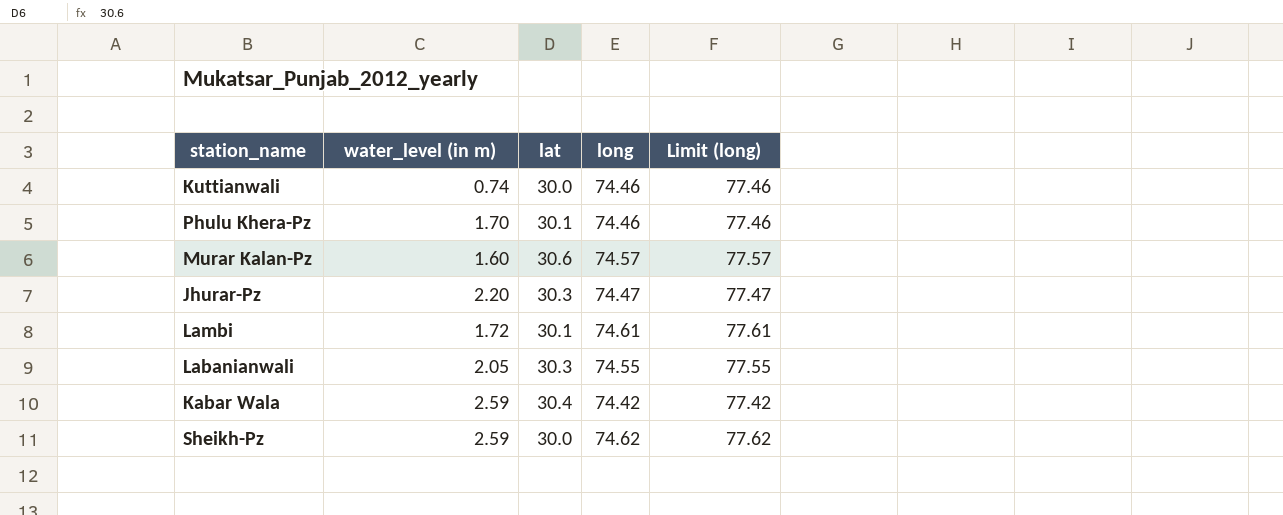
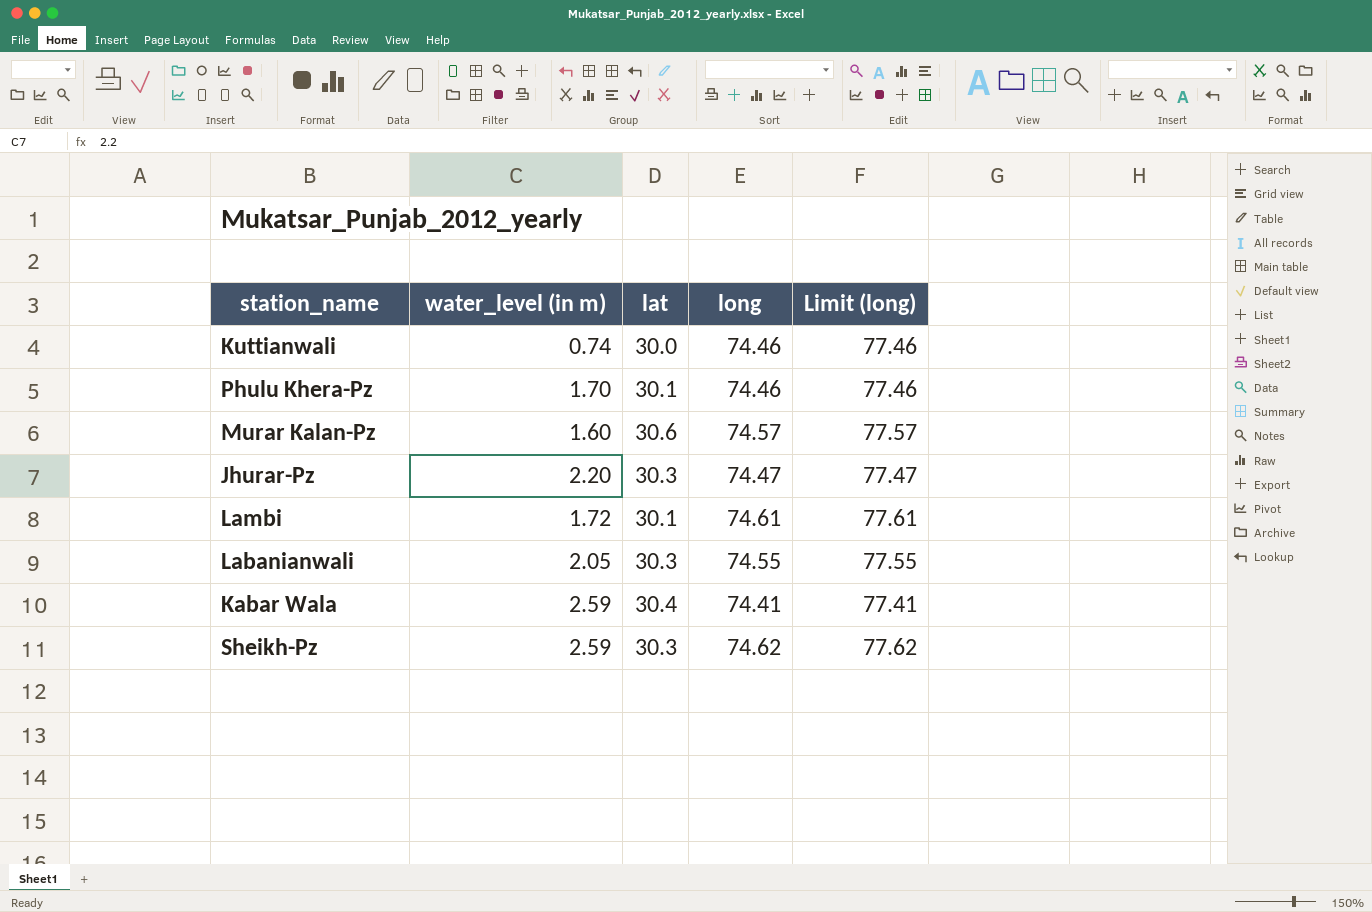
Kabar Wala | long: 74.42 -> 74.41
Kabar Wala | Limit (long): 77.42 -> 77.41
Sheikh-Pz | lat: 30.0 -> 30.3

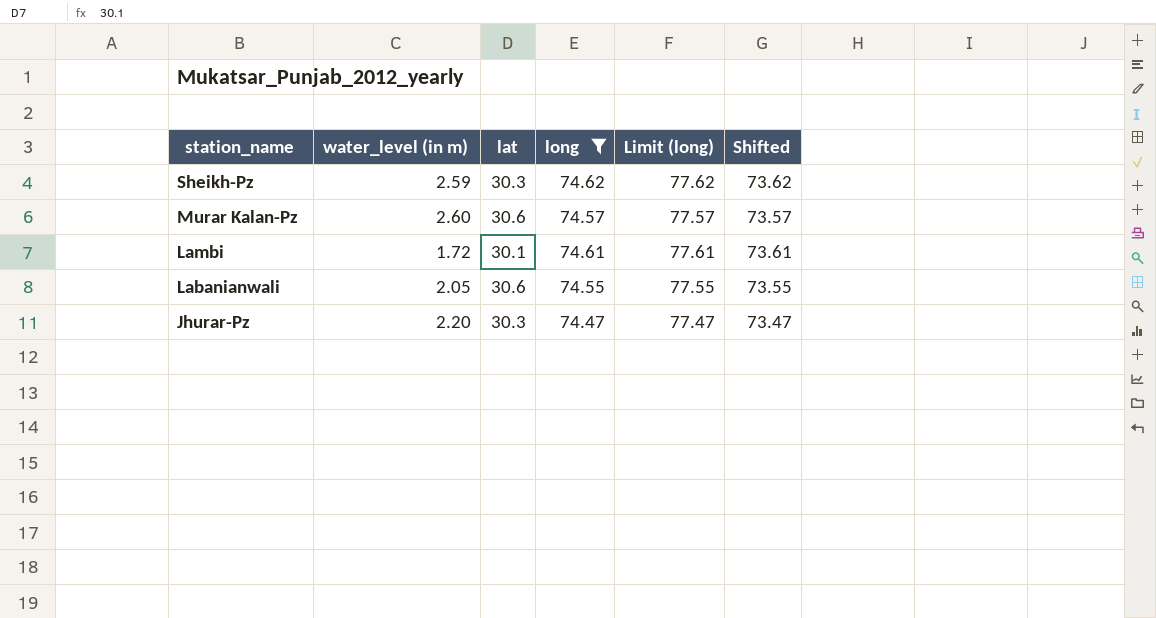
filter: none -> long >= 74.47
row order: none -> station_name descending
column Shifted | formula: none -> [long] - 1
Murar Kalan-Pz | water_level (in m): 1.60 -> 2.60
Labanianwali | lat: 30.3 -> 30.6

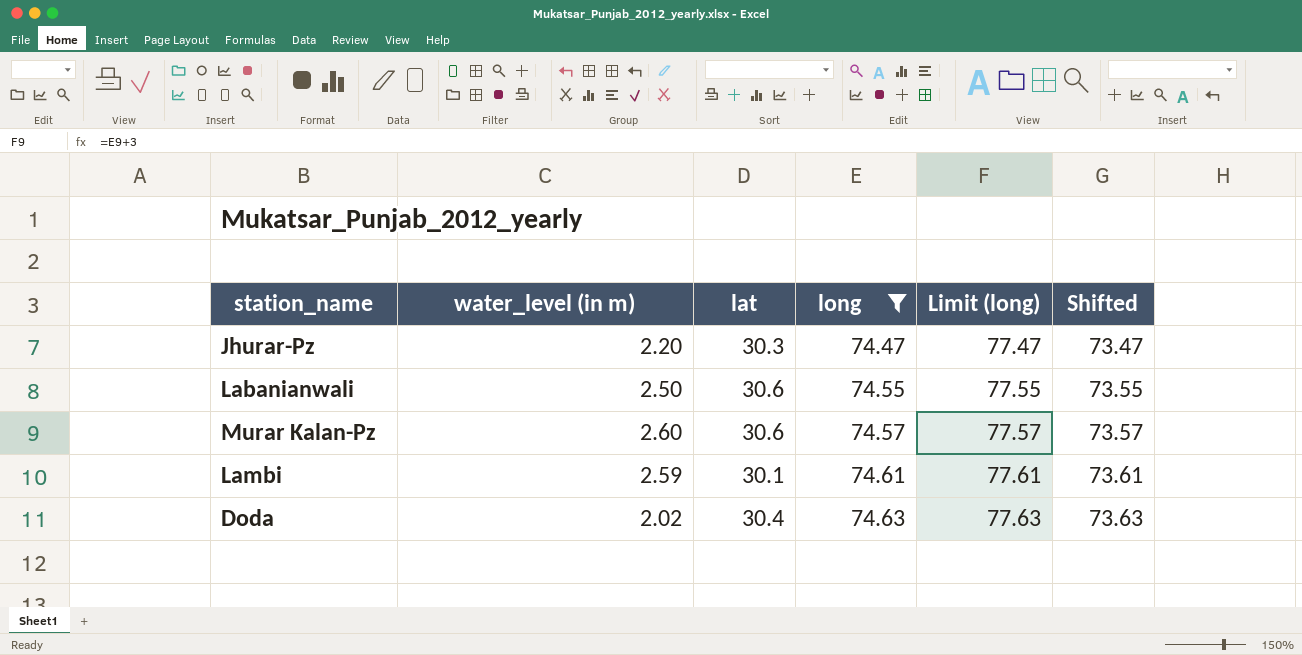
row order: station_name descending -> long ascending
row Sheikh-Pz: 2.59 | 30.3 | 74.62 | 77.62 | 73.62 -> none
Labanianwali | water_level (in m): 2.05 -> 2.50
Lambi | water_level (in m): 1.72 -> 2.59
row Doda: none -> 2.02 | 30.4 | 74.63 | 77.63 | 73.63

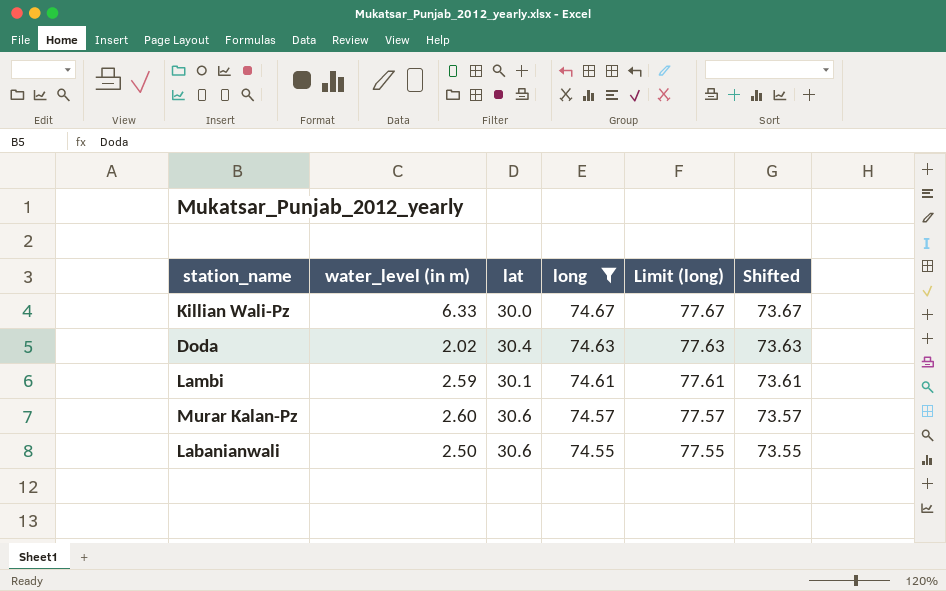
row order: long ascending -> long descending
row Jhurar-Pz: 2.20 | 30.3 | 74.47 | 77.47 | 73.47 -> none
row Killian Wali-Pz: none -> 6.33 | 30.0 | 74.67 | 77.67 | 73.67

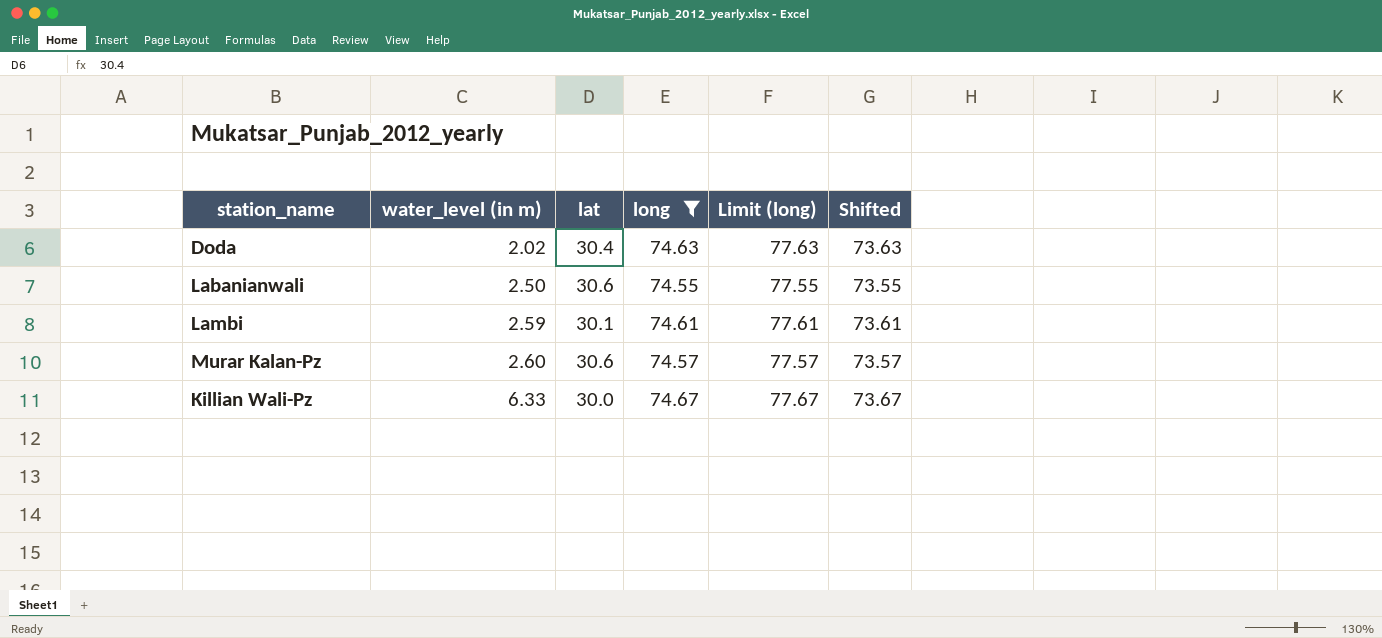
row order: long descending -> water_level (in m) ascending

